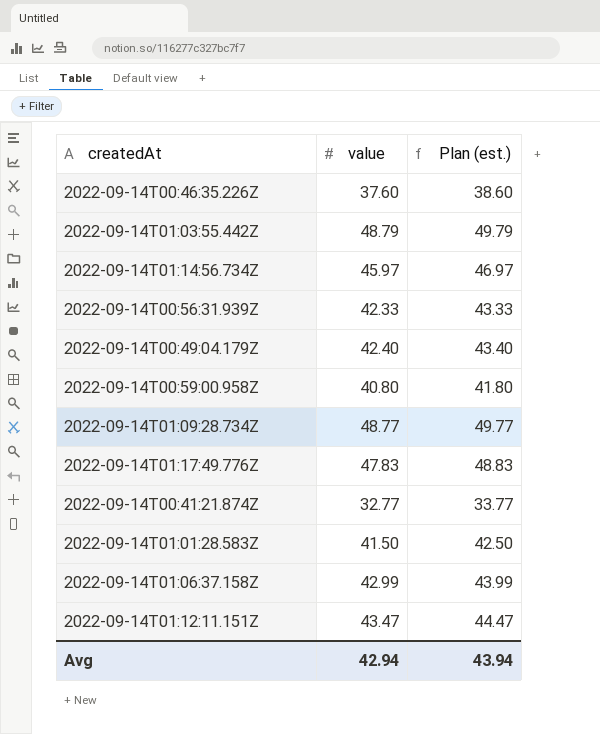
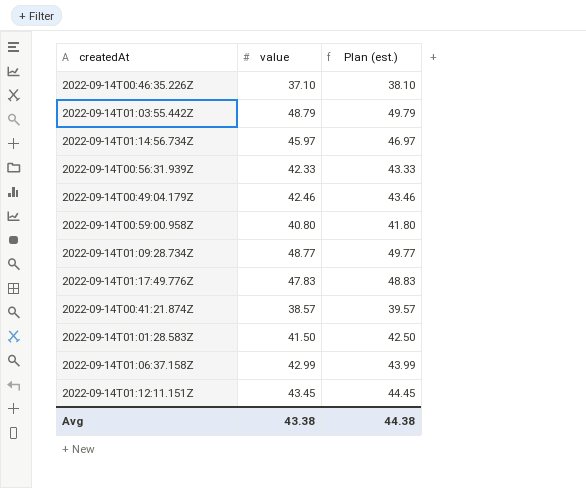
2022-09-14T00:46:35.226Z | value: 37.60 -> 37.10
2022-09-14T00:46:35.226Z | Plan (est.): 38.60 -> 38.10
2022-09-14T00:49:04.179Z | value: 42.40 -> 42.46
2022-09-14T00:49:04.179Z | Plan (est.): 43.40 -> 43.46
2022-09-14T00:41:21.874Z | value: 32.77 -> 38.57
2022-09-14T00:41:21.874Z | Plan (est.): 33.77 -> 39.57
2022-09-14T01:12:11.151Z | value: 43.47 -> 43.45
2022-09-14T01:12:11.151Z | Plan (est.): 44.47 -> 44.45
Avg | value: 42.94 -> 43.38
Avg | Plan (est.): 43.94 -> 44.38

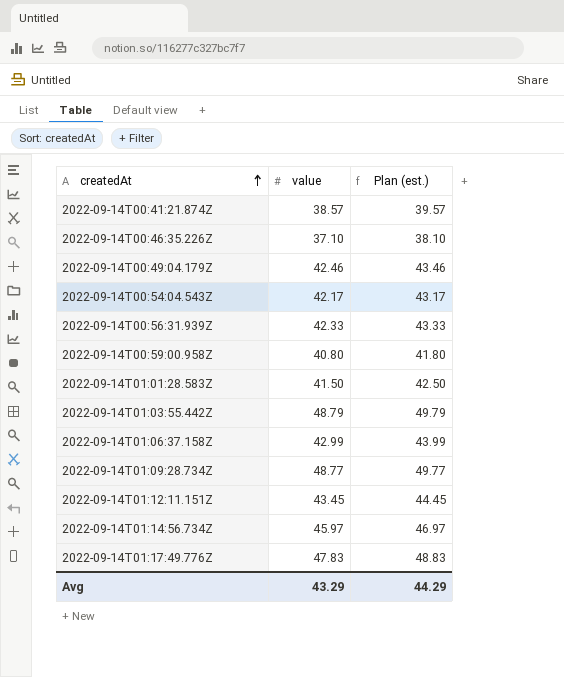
row order: none -> createdAt ascending
row 2022-09-14T00:54:04.543Z: none -> 42.17 | 43.17
Avg | value: 43.38 -> 43.29
Avg | Plan (est.): 44.38 -> 44.29

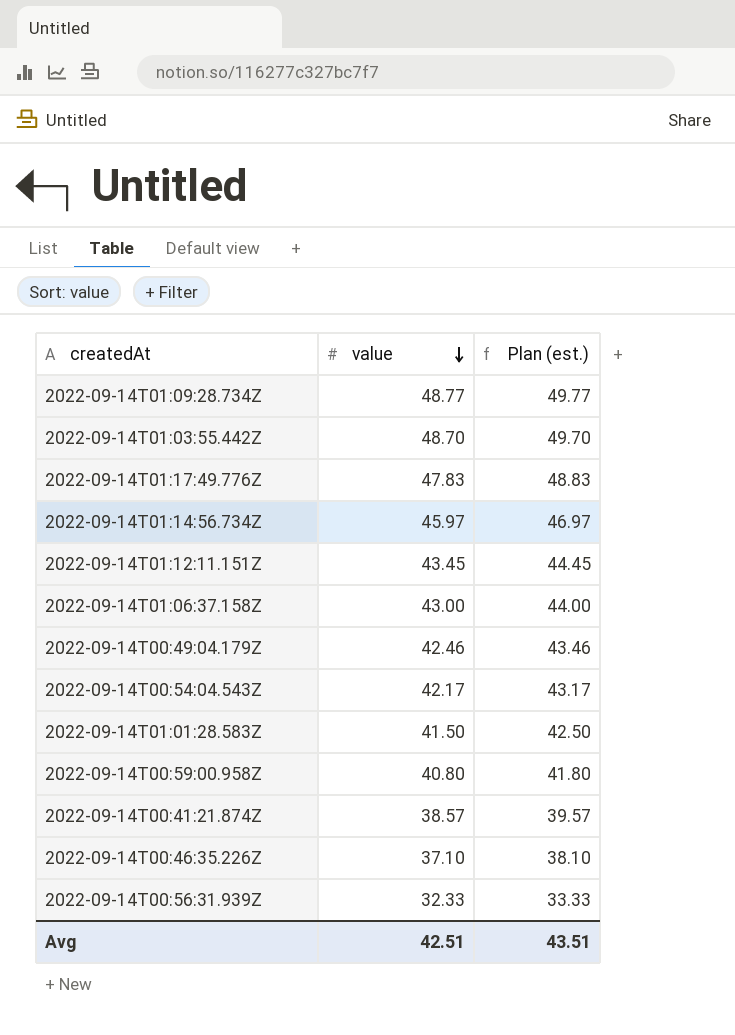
row order: createdAt ascending -> value descending
2022-09-14T01:03:55.442Z | value: 48.79 -> 48.70
2022-09-14T01:03:55.442Z | Plan (est.): 49.79 -> 49.70
2022-09-14T01:06:37.158Z | value: 42.99 -> 43.00
2022-09-14T01:06:37.158Z | Plan (est.): 43.99 -> 44.00
2022-09-14T00:56:31.939Z | value: 42.33 -> 32.33
2022-09-14T00:56:31.939Z | Plan (est.): 43.33 -> 33.33
Avg | value: 43.29 -> 42.51
Avg | Plan (est.): 44.29 -> 43.51

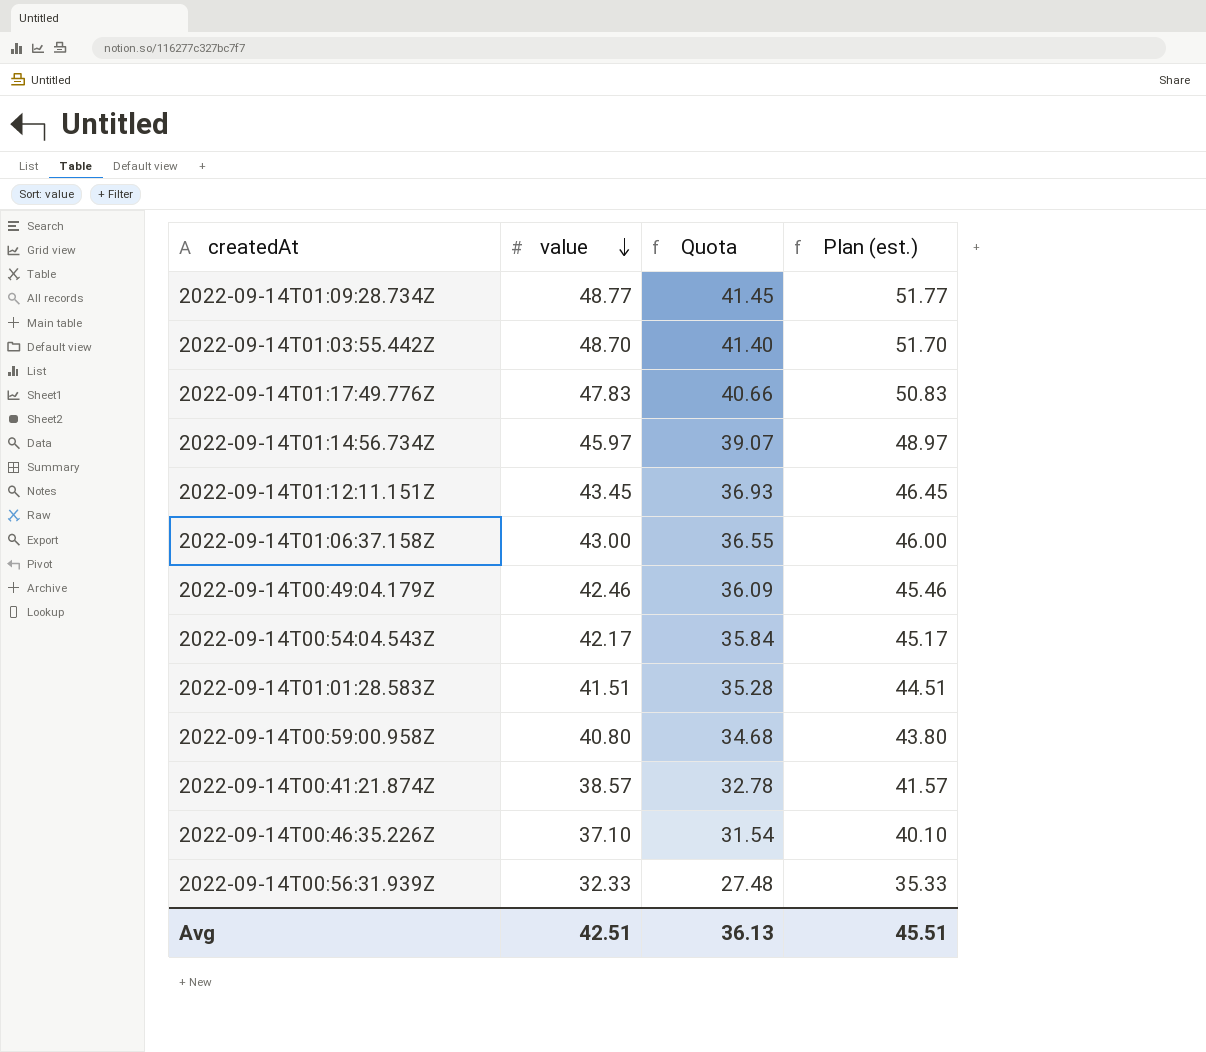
column Quota | formula: none -> [value] * 0.85
column Plan (est.) | formula: [value] + 1 -> [value] + 3
2022-09-14T01:01:28.583Z | value: 41.50 -> 41.51
Avg | Plan (est.): 43.51 -> 45.51

